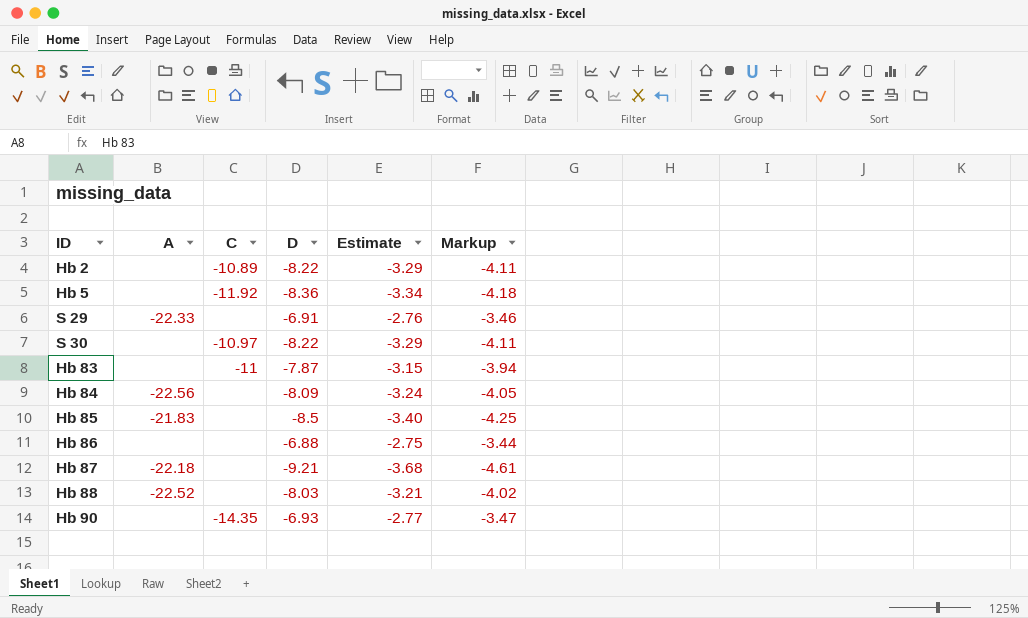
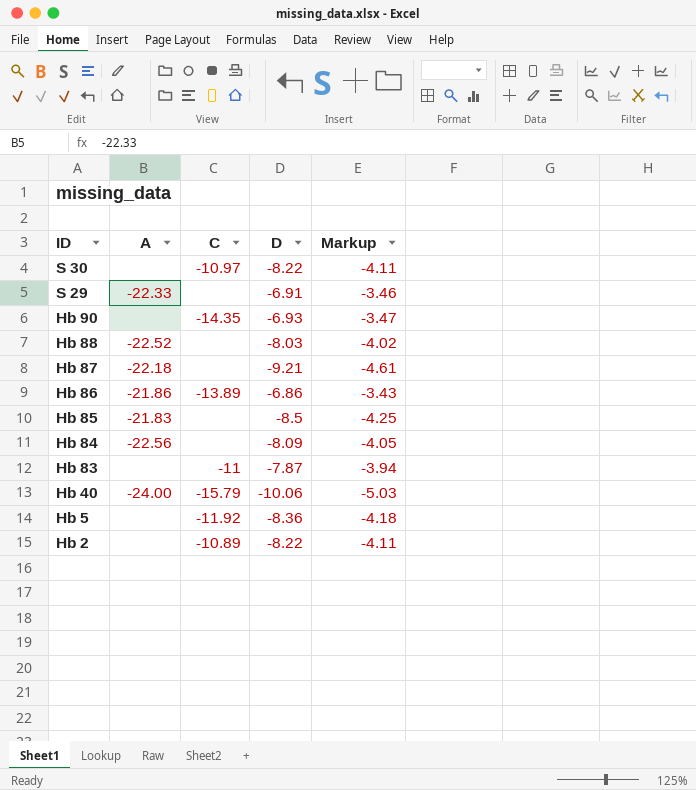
row order: none -> ID descending
column Estimate | formula: [D] * 0.4 -> none
Hb 86 | A: none -> -21.86
Hb 86 | C: none -> -13.89
Hb 86 | D: -6.88 -> -6.86
Hb 86 | Markup: -3.44 -> -3.43
row Hb 40: none -> -24.00 | -15.79 | -10.06 | -5.03

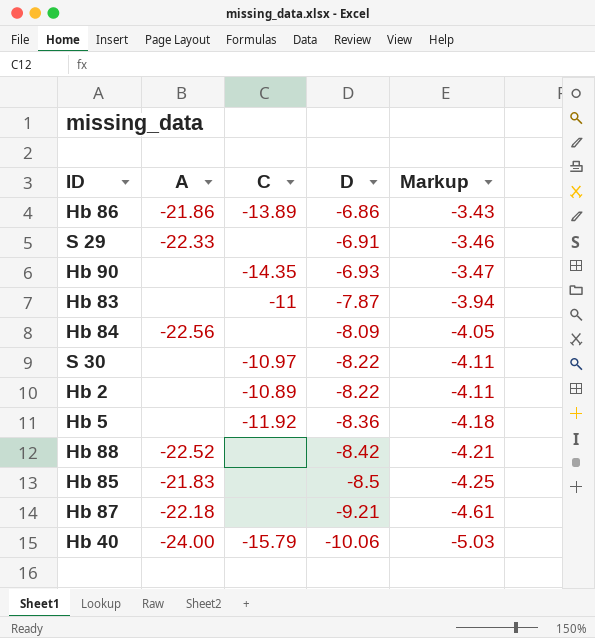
row order: ID descending -> D descending
Hb 88 | D: -8.03 -> -8.42
Hb 88 | Markup: -4.02 -> -4.21

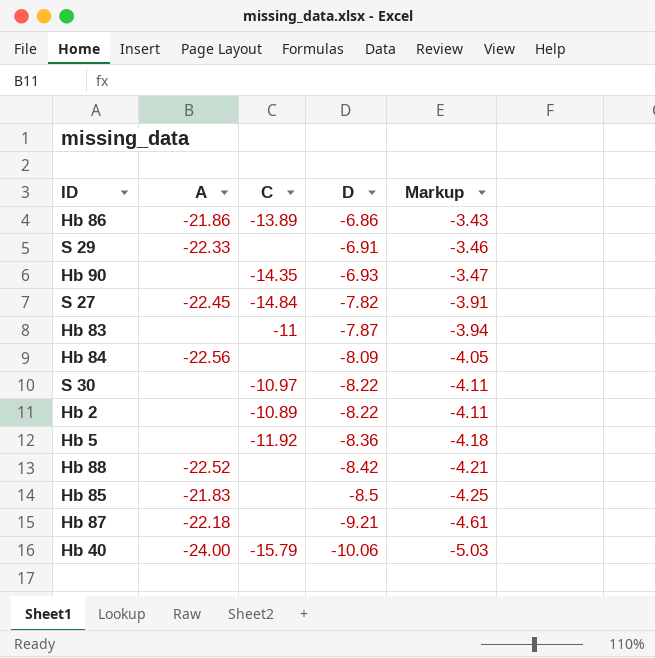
row S 27: none -> -22.45 | -14.84 | -7.82 | -3.91

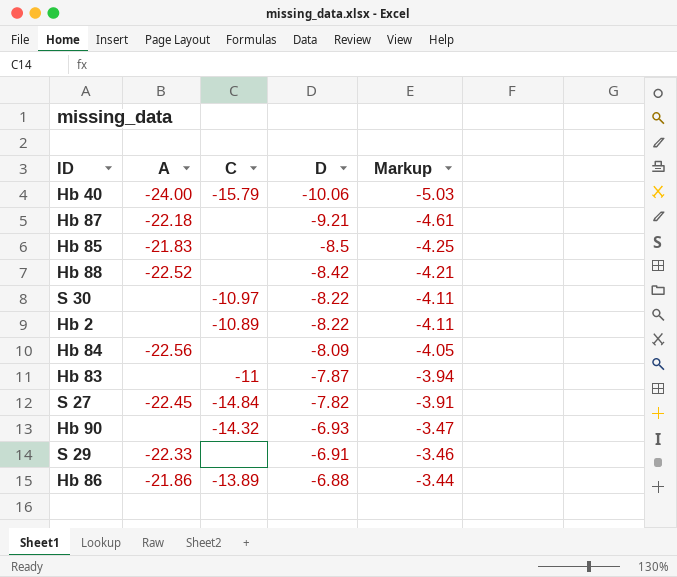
row order: D descending -> D ascending
row Hb 5: none | -11.92 | -8.36 | -4.18 -> none
Hb 90 | C: -14.35 -> -14.32
Hb 86 | D: -6.86 -> -6.88
Hb 86 | Markup: -3.43 -> -3.44

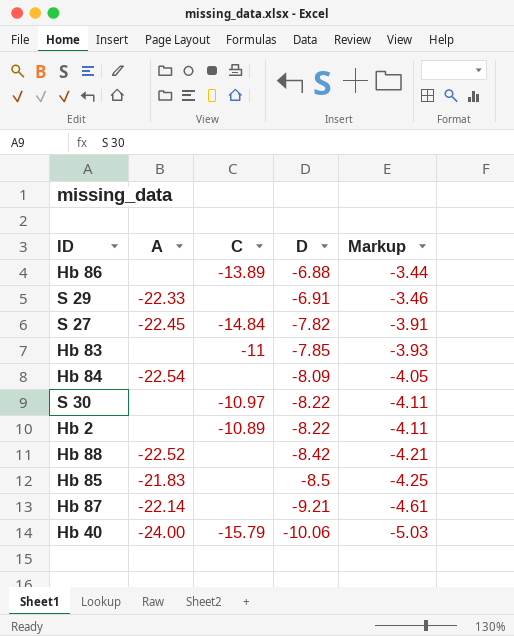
row order: D ascending -> D descending
row Hb 90: none | -14.32 | -6.93 | -3.47 -> none
Hb 86 | A: -21.86 -> none
Hb 83 | D: -7.87 -> -7.85
Hb 83 | Markup: -3.94 -> -3.93
Hb 84 | A: -22.56 -> -22.54
Hb 87 | A: -22.18 -> -22.14

